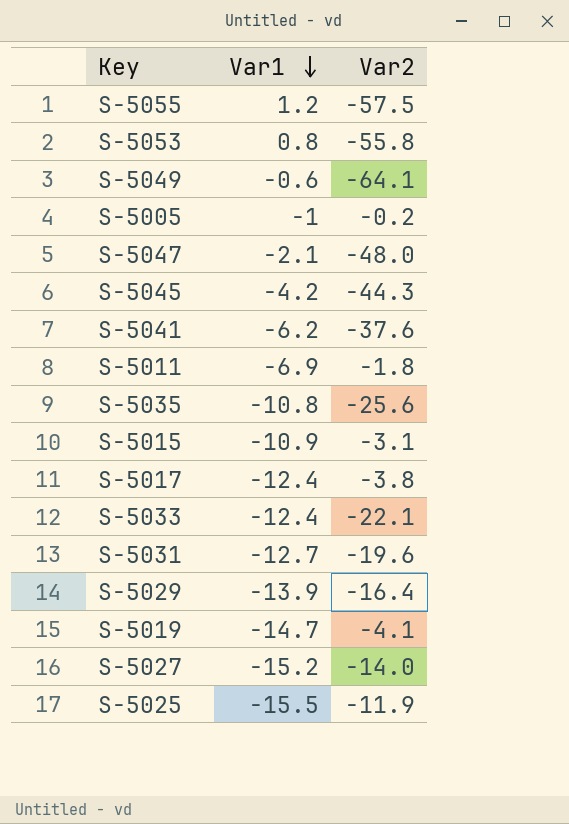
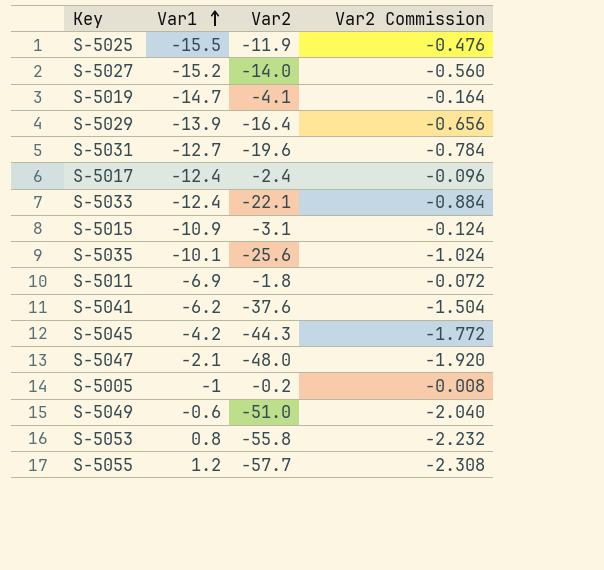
row order: Var1 descending -> Var1 ascending
column Var2 Commission | formula: none -> [Var2] * 0.04
S-5017 | Var2: -3.8 -> -2.4
S-5035 | Var1: -10.8 -> -10.1
S-5049 | Var2: -64.1 -> -51.0
S-5055 | Var2: -57.5 -> -57.7

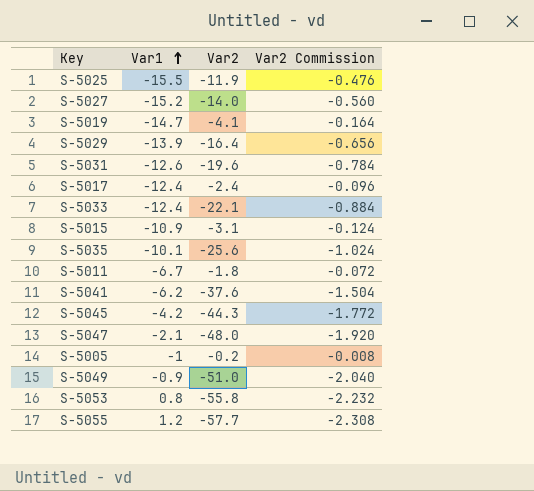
S-5031 | Var1: -12.7 -> -12.6
S-5011 | Var1: -6.9 -> -6.7
S-5049 | Var1: -0.6 -> -0.9

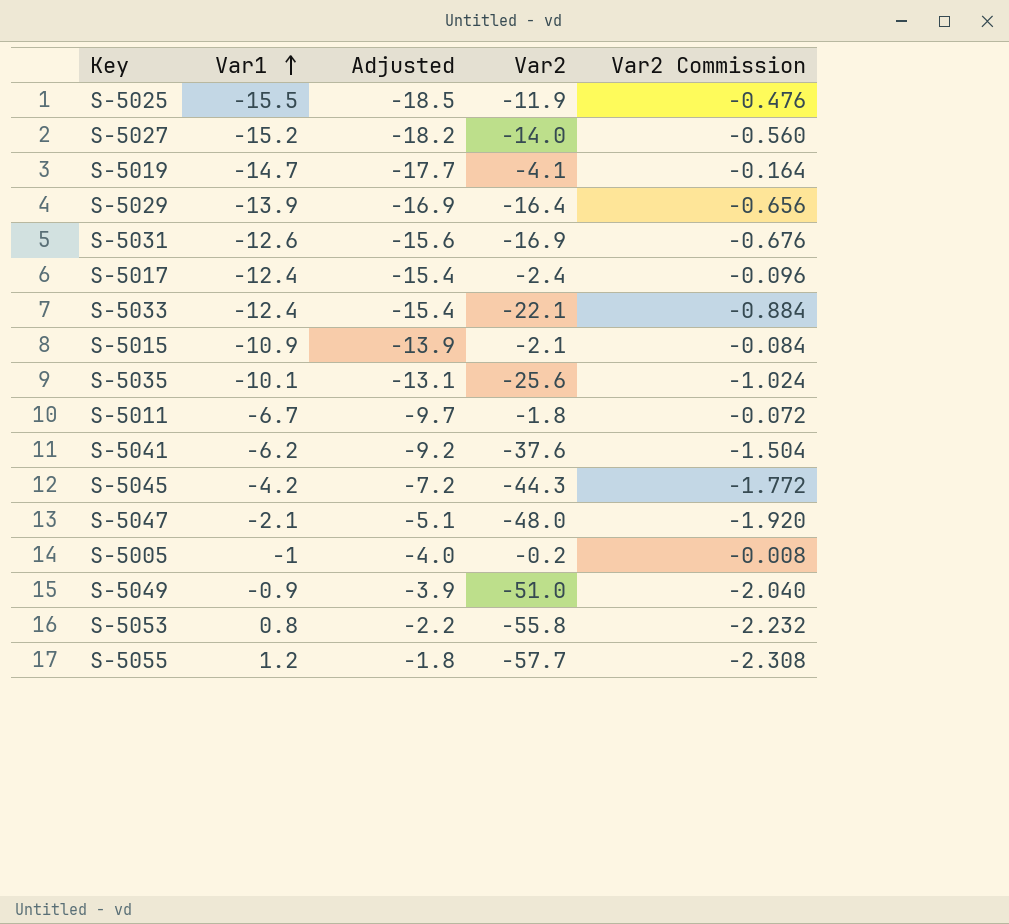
column Adjusted | formula: none -> [Var1] - 3
S-5031 | Var2: -19.6 -> -16.9
S-5031 | Var2 Commission: -0.784 -> -0.676
S-5015 | Var2: -3.1 -> -2.1
S-5015 | Var2 Commission: -0.124 -> -0.084

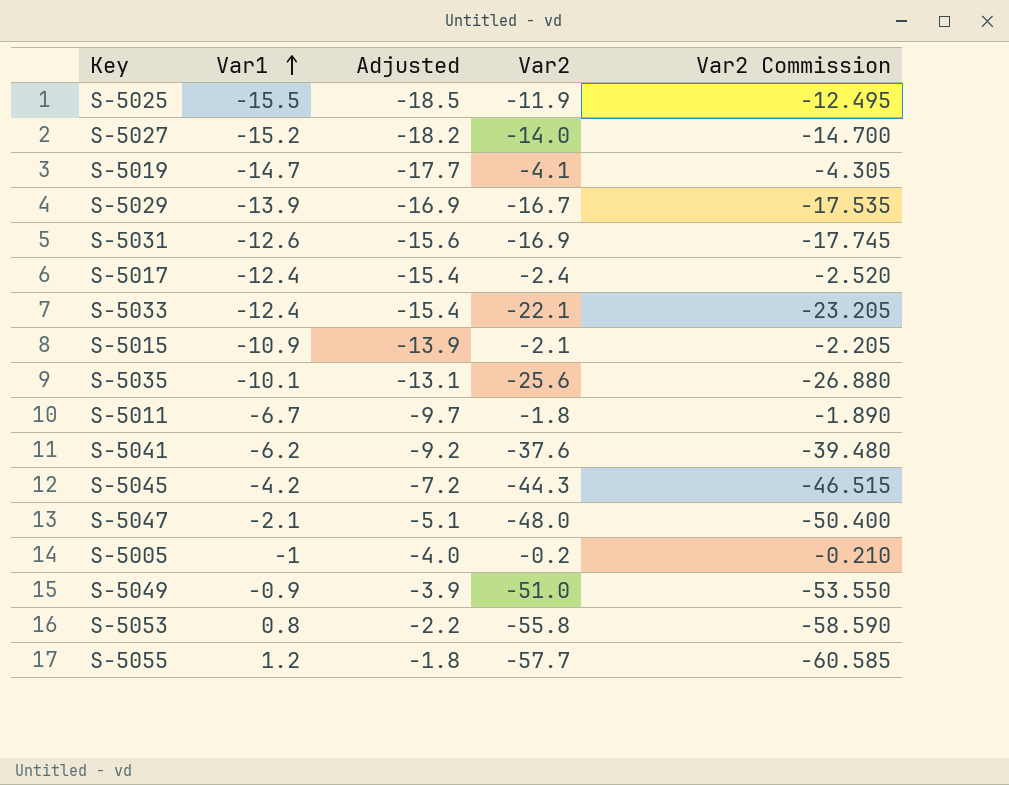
column Var2 Commission | formula: [Var2] * 0.04 -> [Var2] * 1.05
S-5029 | Var2: -16.4 -> -16.7

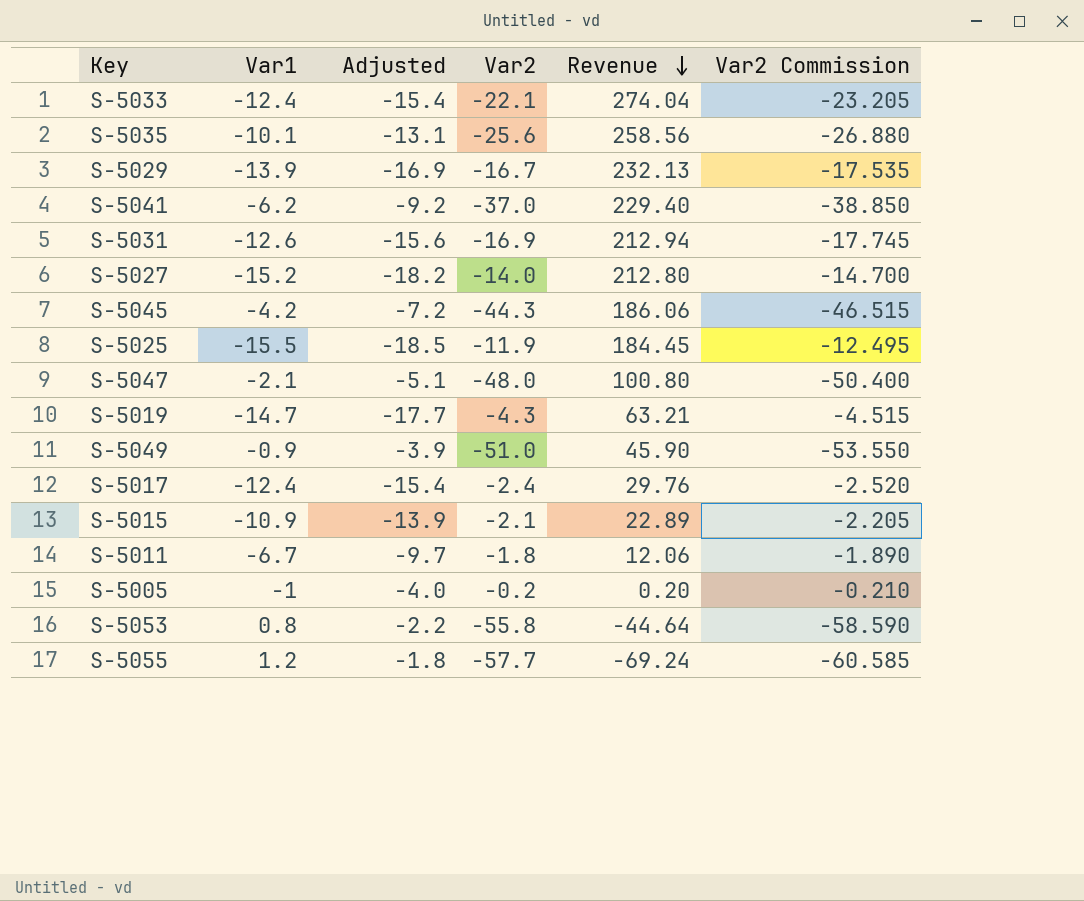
row order: Var1 ascending -> Revenue descending
column Revenue | formula: none -> [Var1] * [Var2]
S-5041 | Var2: -37.6 -> -37.0
S-5041 | Var2 Commission: -39.480 -> -38.850
S-5019 | Var2: -4.1 -> -4.3
S-5019 | Var2 Commission: -4.305 -> -4.515

